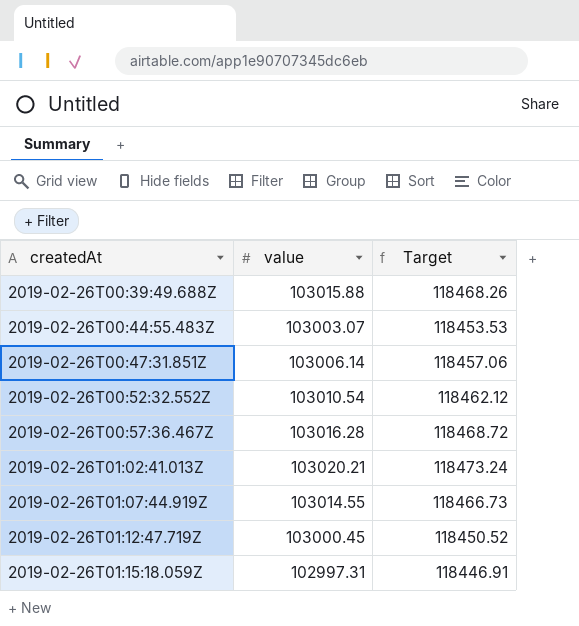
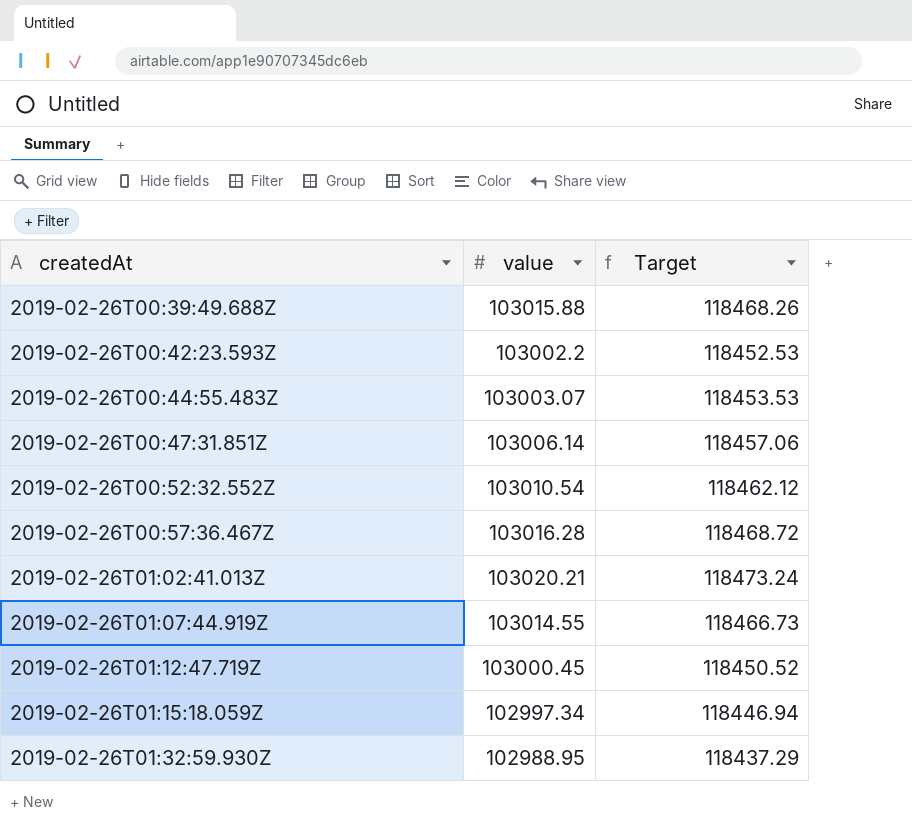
row 2019-02-26T00:42:23.593Z: none -> 103002.2 | 118452.53
2019-02-26T01:15:18.059Z | value: 102997.31 -> 102997.34
2019-02-26T01:15:18.059Z | Target: 118446.91 -> 118446.94
row 2019-02-26T01:32:59.930Z: none -> 102988.95 | 118437.29

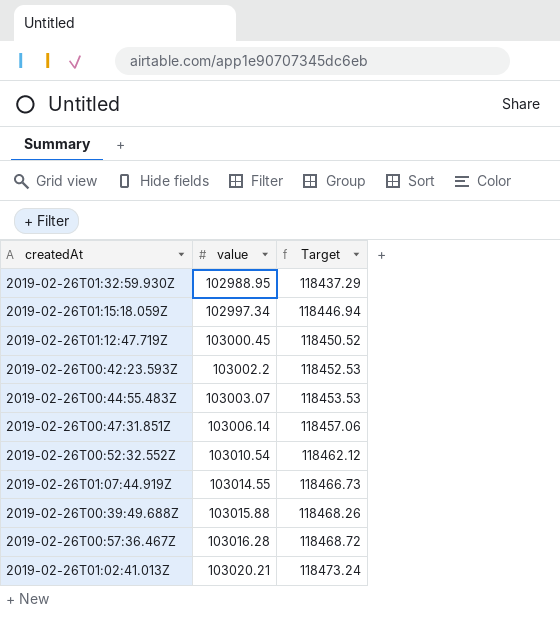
row order: createdAt ascending -> value ascending

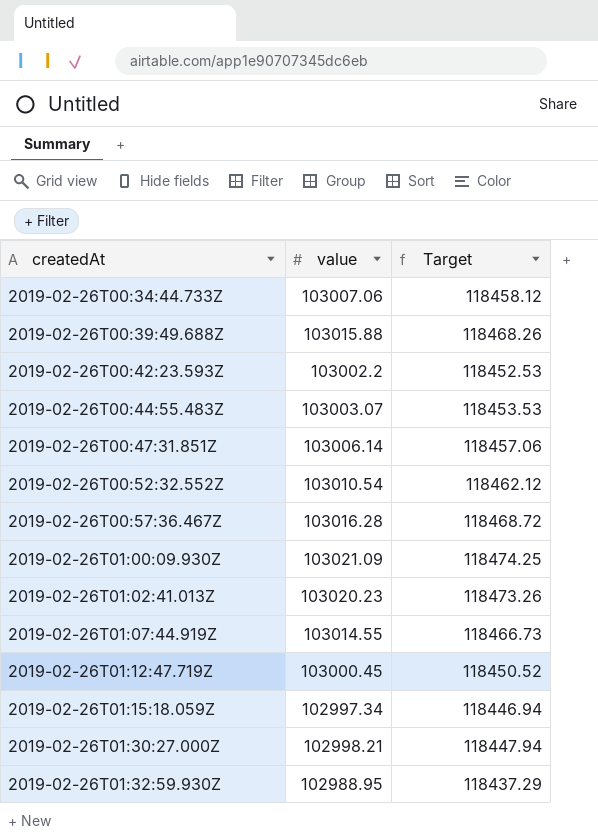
row order: value ascending -> createdAt ascending
row 2019-02-26T00:34:44.733Z: none -> 103007.06 | 118458.12
row 2019-02-26T01:00:09.930Z: none -> 103021.09 | 118474.25
2019-02-26T01:02:41.013Z | value: 103020.21 -> 103020.23
2019-02-26T01:02:41.013Z | Target: 118473.24 -> 118473.26
row 2019-02-26T01:30:27.000Z: none -> 102998.21 | 118447.94

